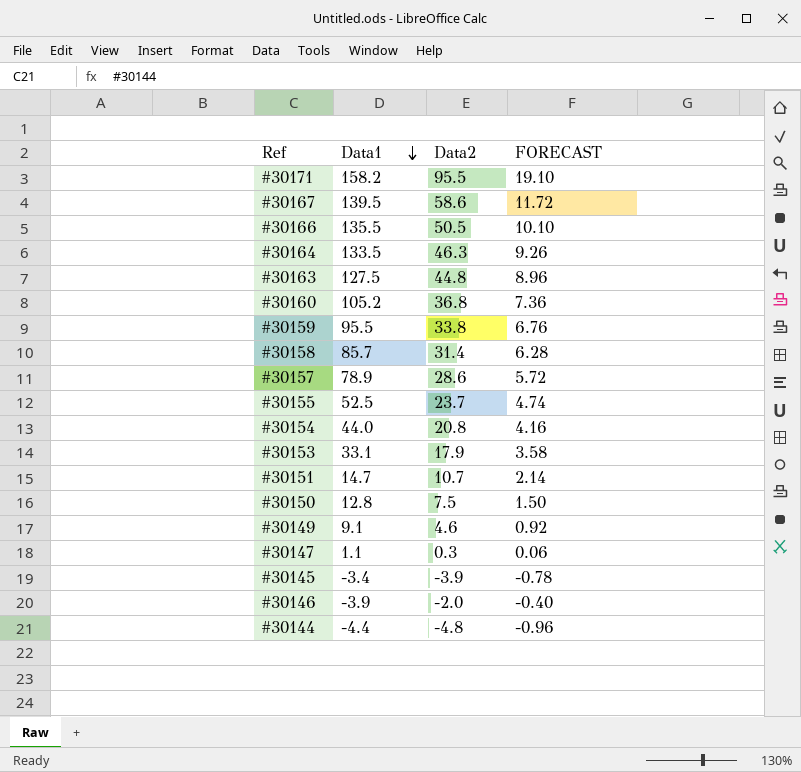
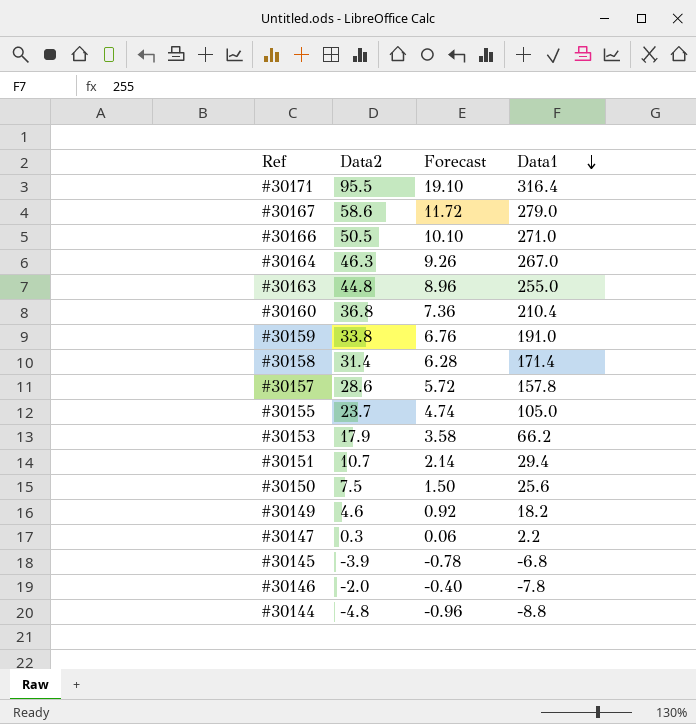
column name: FORECAST -> Forecast
column Data1 | position: 2 -> 4
row #30154: 44.0 | 20.8 | 4.16 -> none
#30171 | Data1: 158.2 -> 316.4
#30167 | Data1: 139.5 -> 279.0
#30166 | Data1: 135.5 -> 271.0
#30164 | Data1: 133.5 -> 267.0
#30163 | Data1: 127.5 -> 255.0
#30160 | Data1: 105.2 -> 210.4
#30159 | Data1: 95.5 -> 191.0
#30158 | Data1: 85.7 -> 171.4
#30157 | Data1: 78.9 -> 157.8
#30155 | Data1: 52.5 -> 105.0
#30153 | Data1: 33.1 -> 66.2
#30151 | Data1: 14.7 -> 29.4
#30150 | Data1: 12.8 -> 25.6
#30149 | Data1: 9.1 -> 18.2
#30147 | Data1: 1.1 -> 2.2
#30145 | Data1: -3.4 -> -6.8
#30146 | Data1: -3.9 -> -7.8
#30144 | Data1: -4.4 -> -8.8

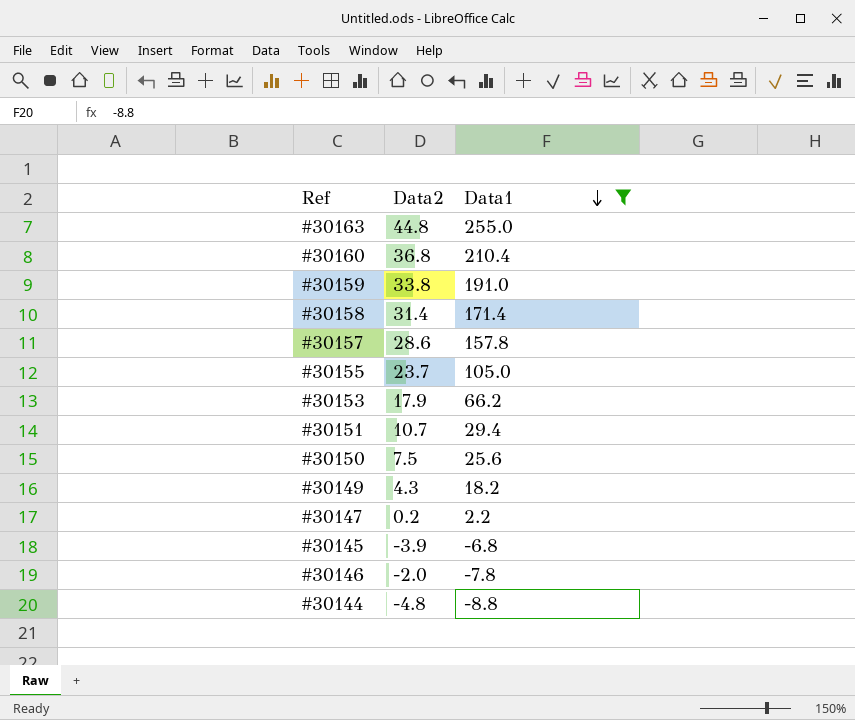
filter: none -> Data1 <= 255.0
column Forecast | formula: [Data2] * 0.2 -> none
#30149 | Data2: 4.6 -> 4.3
#30147 | Data2: 0.3 -> 0.2

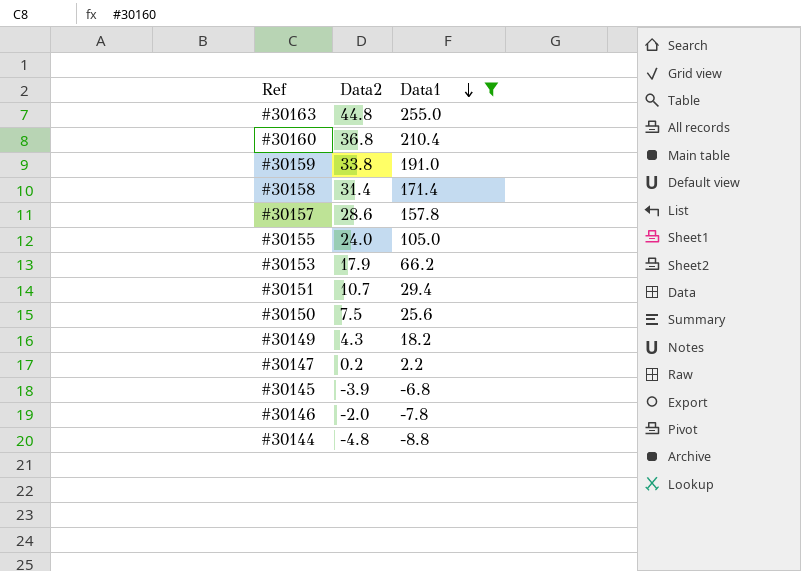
#30155 | Data2: 23.7 -> 24.0

